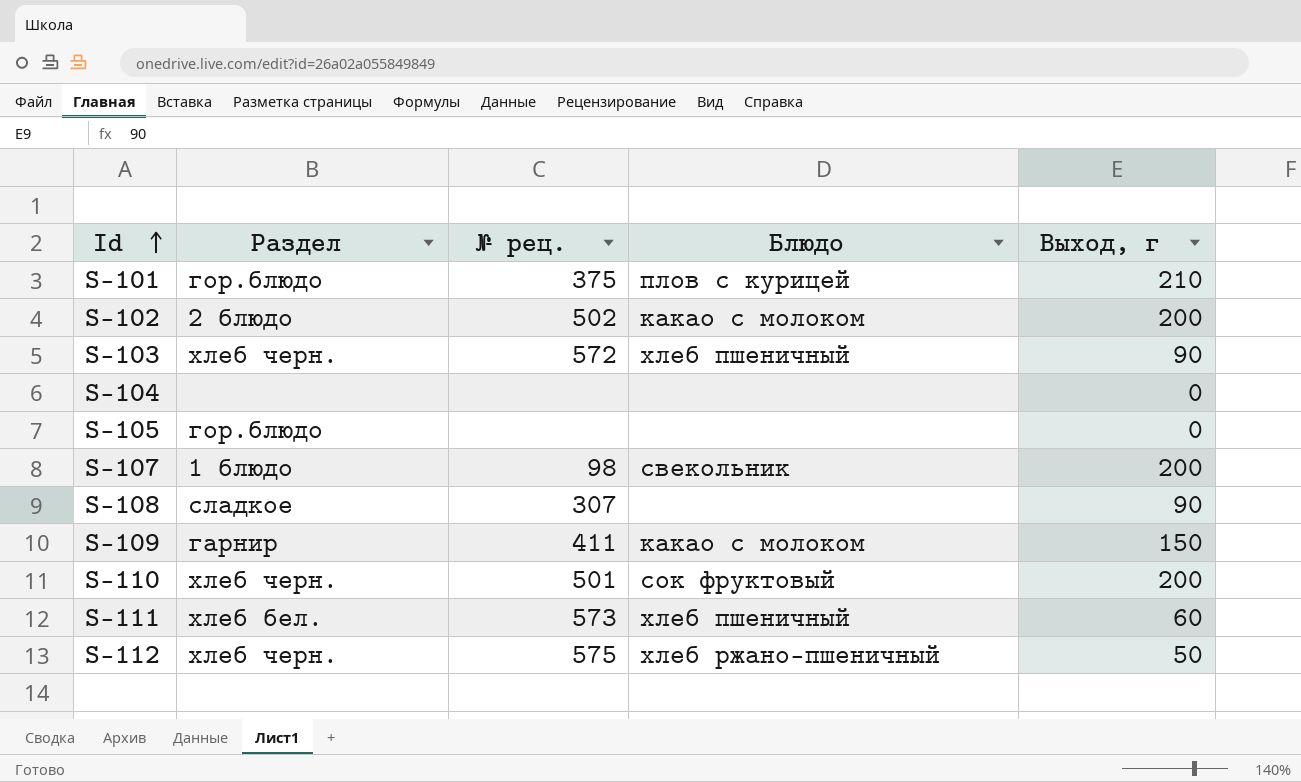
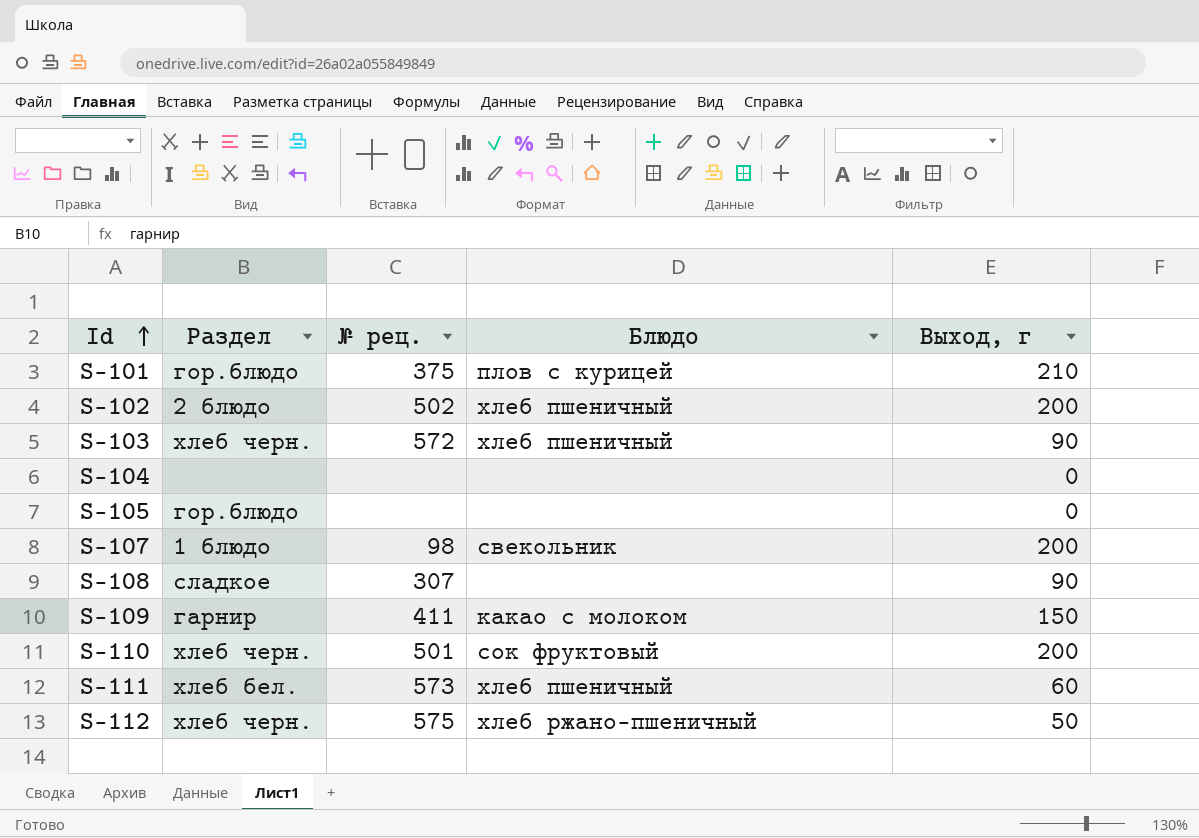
S-102 | Блюдо: какао с молоком -> хлеб пшеничный

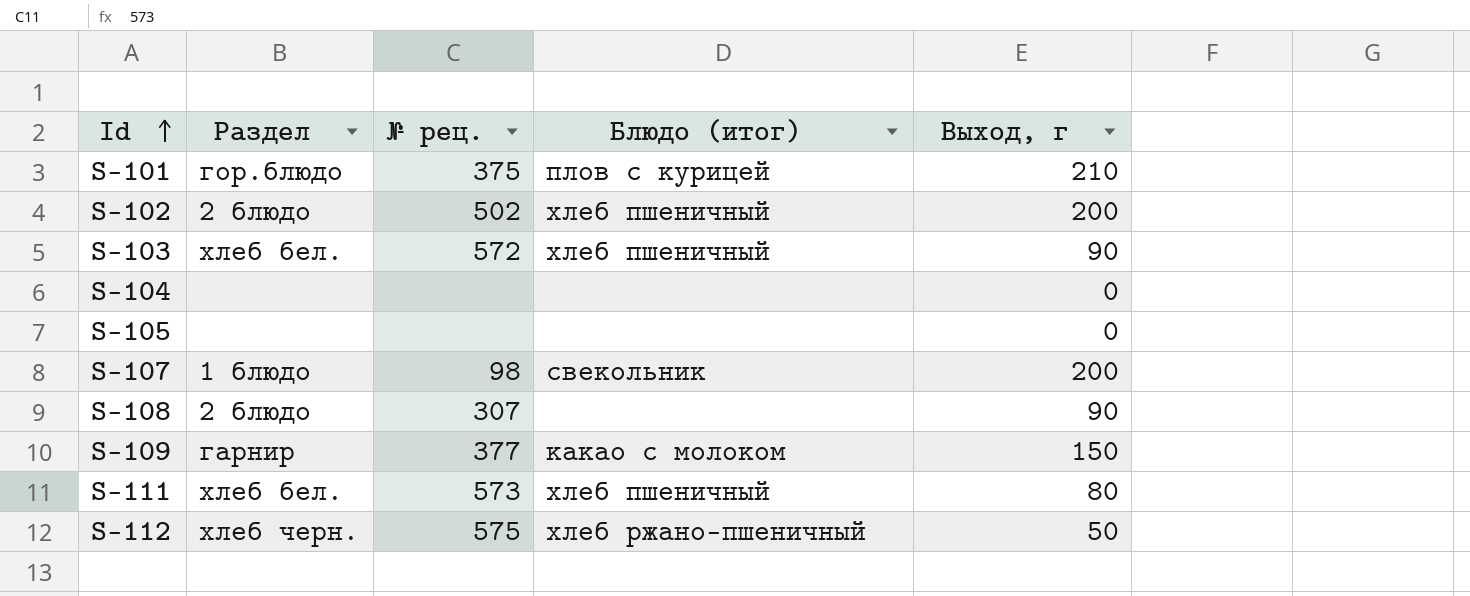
column name: Блюдо -> Блюдо (итог)
row S-110: хлеб черн. | 501 | сок фруктовый | 200 -> none
S-103 | Раздел: хлеб черн. -> хлеб бел.
S-105 | Раздел: гор.блюдо -> none
S-108 | Раздел: сладкое -> 2 блюдо
S-109 | № рец.: 411 -> 377
S-111 | Выход, г: 60 -> 80

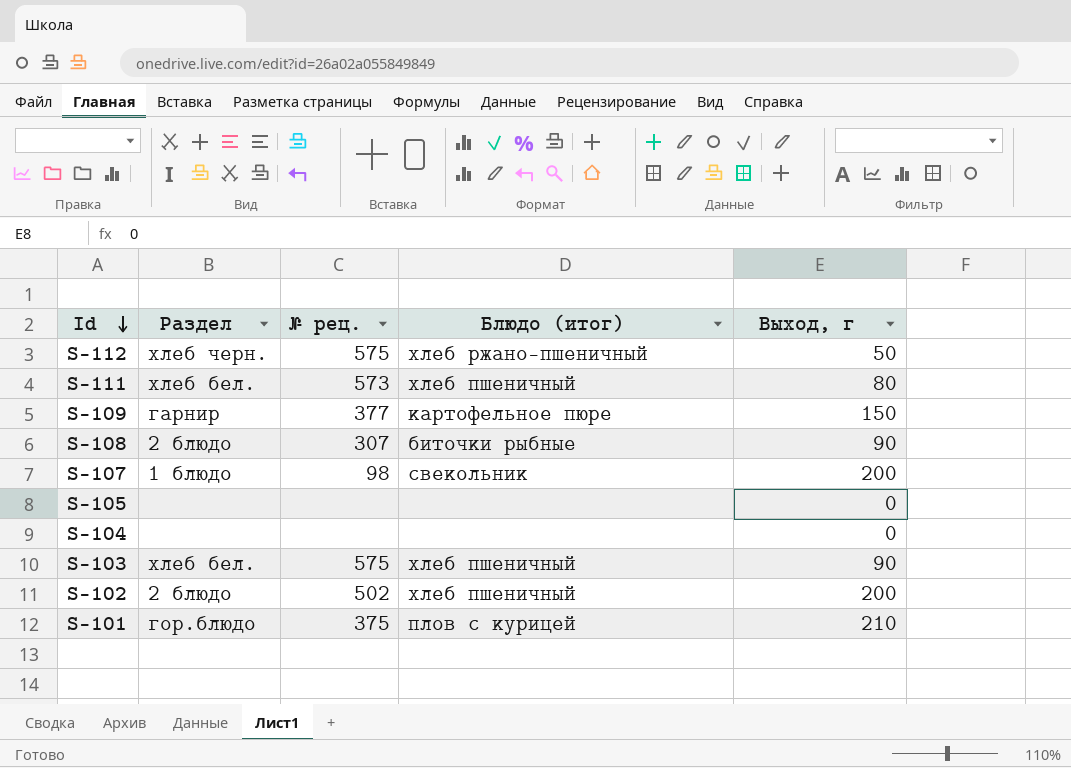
row order: Id ascending -> Id descending
S-109 | Блюдо (итог): какао с молоком -> картофельное пюре
S-108 | Блюдо (итог): none -> биточки рыбные
S-103 | № рец.: 572 -> 575

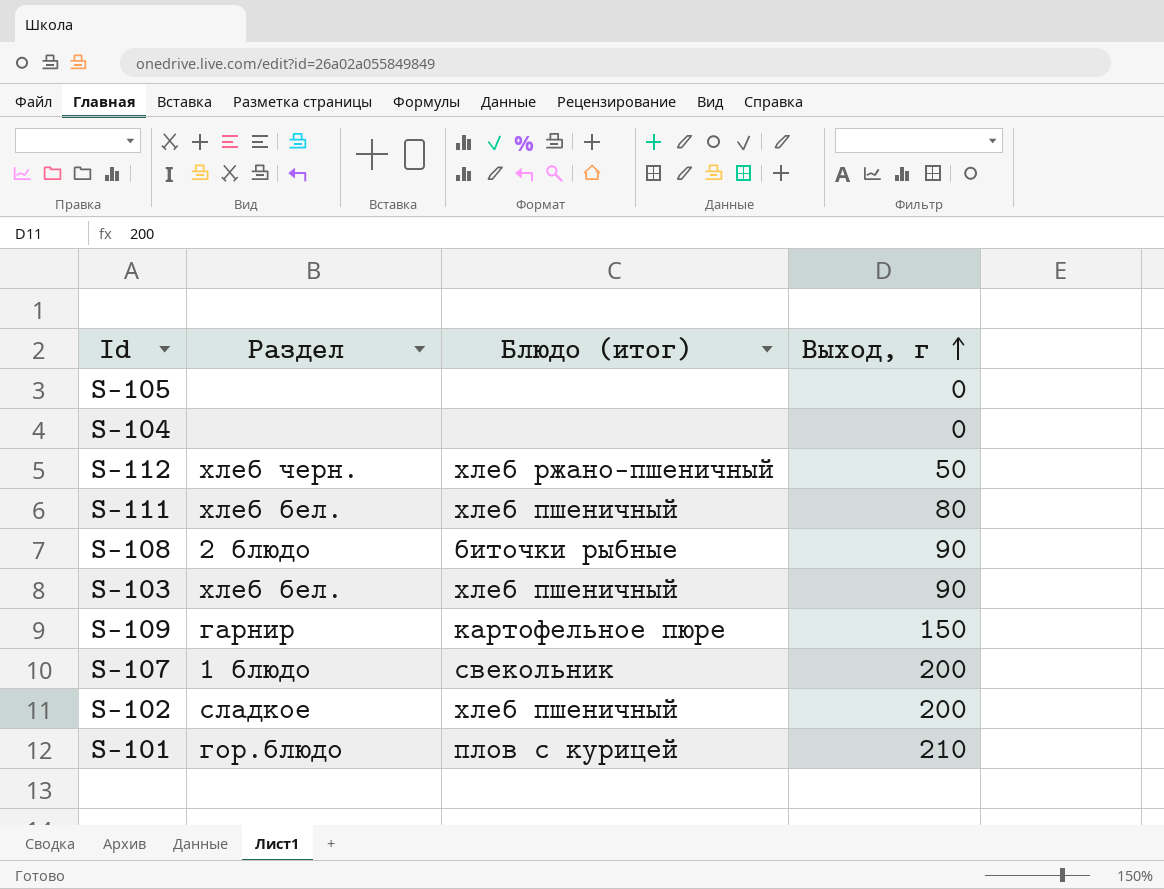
row order: Id descending -> Выход, г ascending
column № рец. | position: 3 -> none
S-102 | Раздел: 2 блюдо -> сладкое

